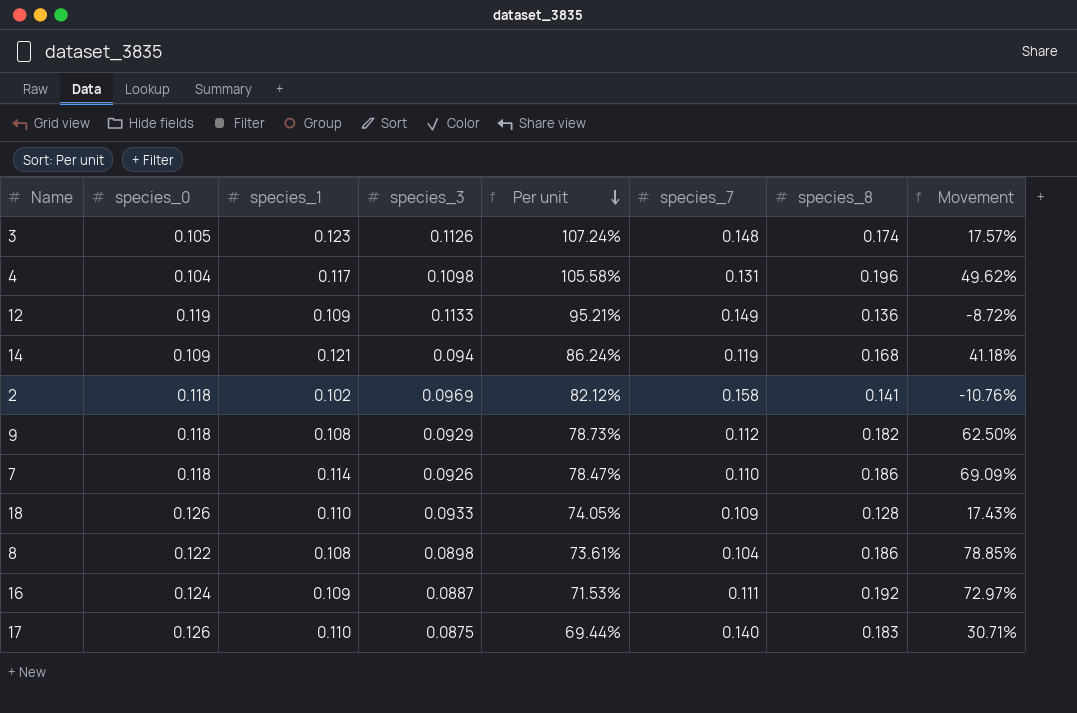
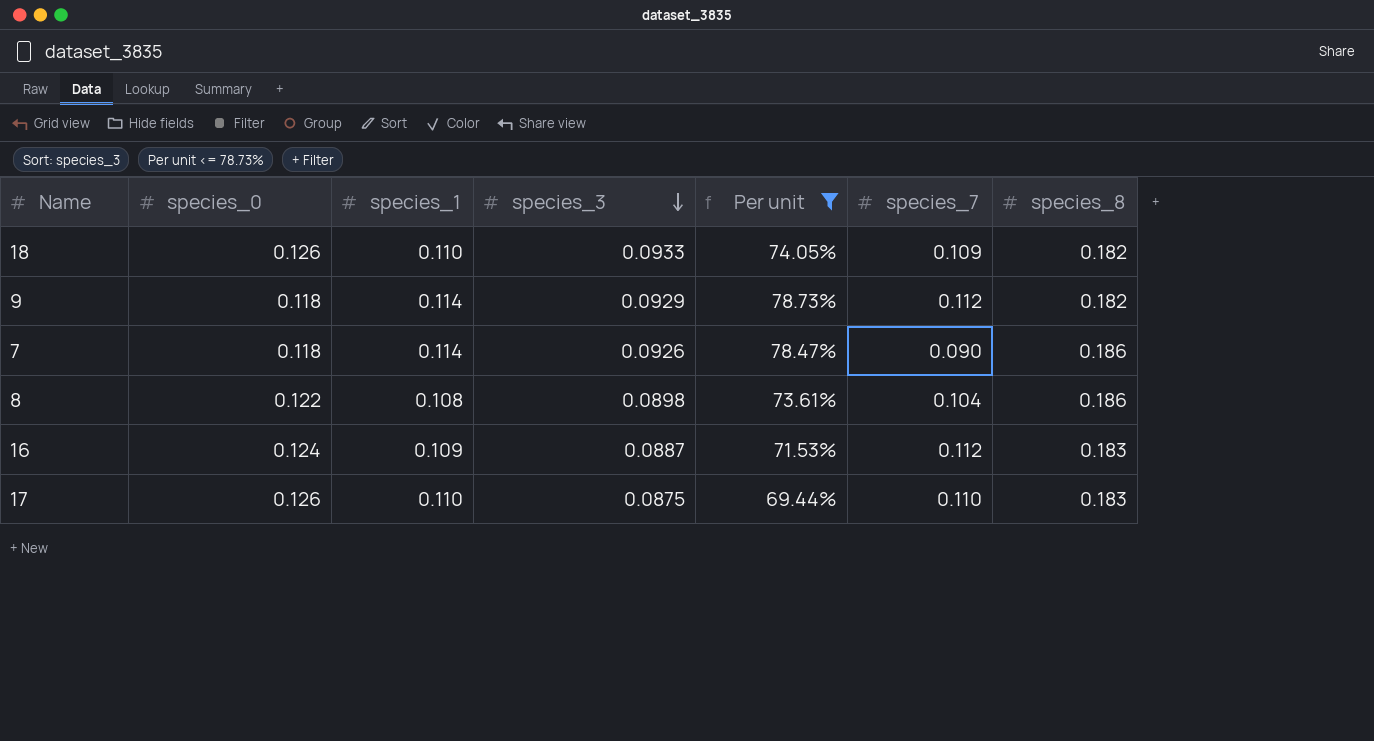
filter: none -> Per unit <= 78.73%
row order: Per unit descending -> species_3 descending
column Movement | formula: ([species_8] - [species_7]) / [species_7] -> none
18 | species_8: 0.128 -> 0.182
9 | species_1: 0.108 -> 0.114
7 | species_7: 0.110 -> 0.090
16 | species_7: 0.111 -> 0.112
16 | species_8: 0.192 -> 0.183
17 | species_7: 0.140 -> 0.110

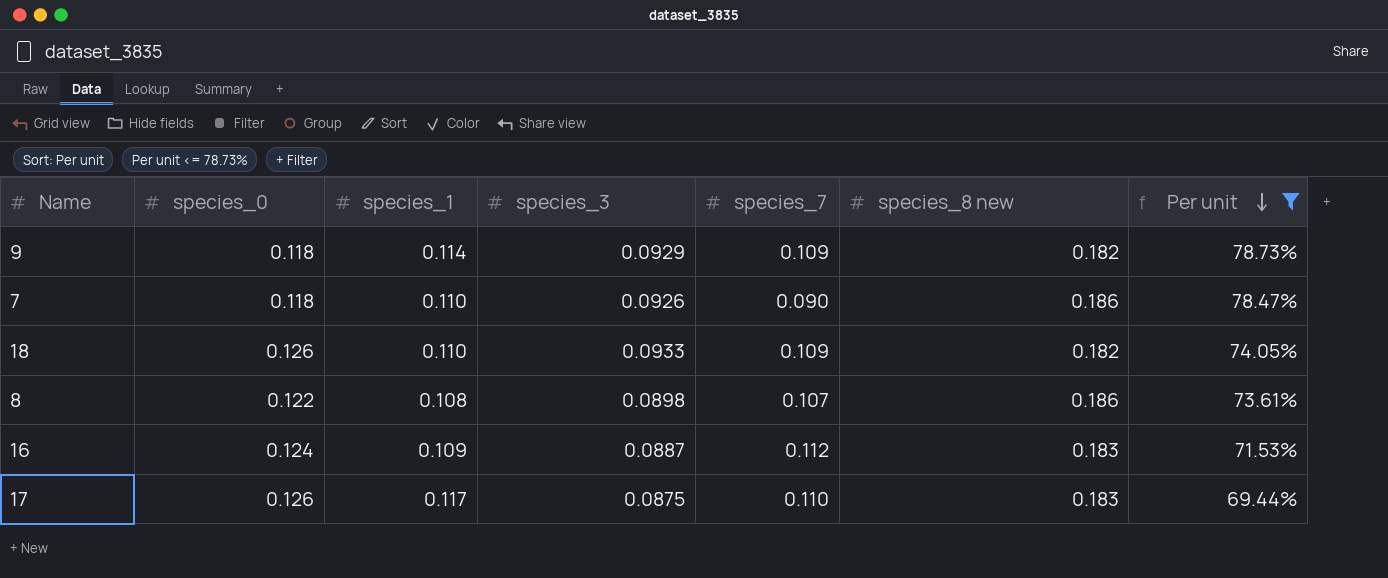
row order: species_3 descending -> Per unit descending
column name: species_8 -> species_8 new
column Per unit | position: 5 -> 7
9 | species_7: 0.112 -> 0.109
7 | species_1: 0.114 -> 0.110
8 | species_7: 0.104 -> 0.107
17 | species_1: 0.110 -> 0.117

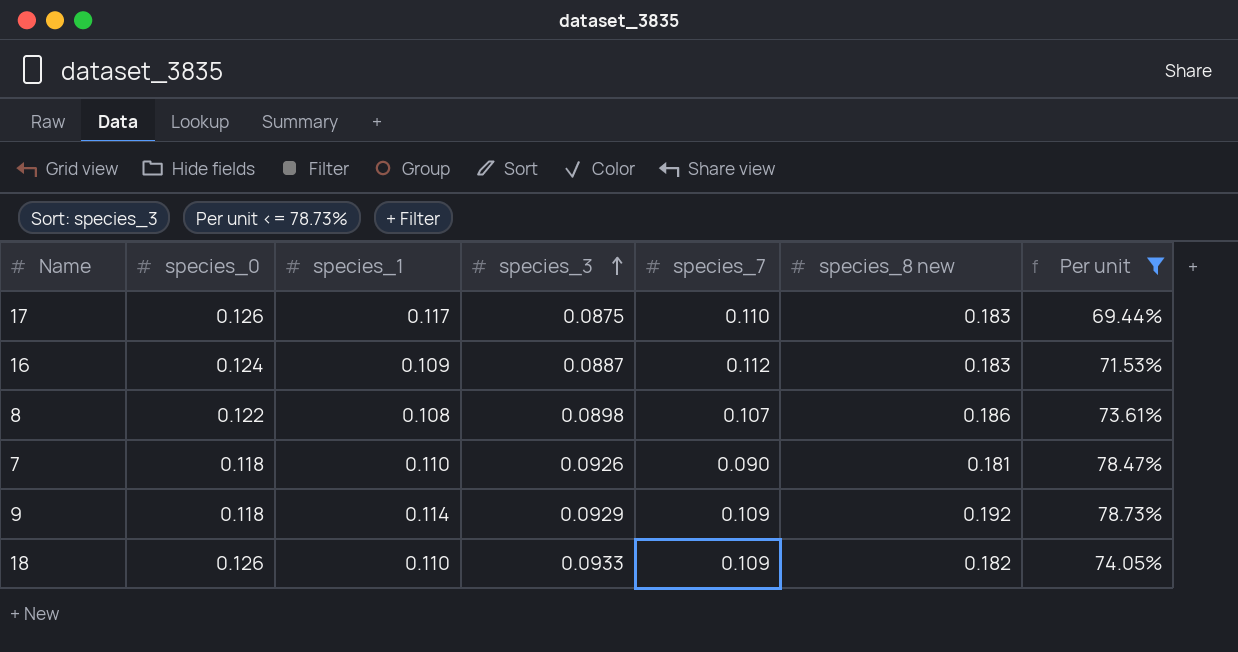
row order: Per unit descending -> species_3 ascending
7 | species_8 new: 0.186 -> 0.181
9 | species_8 new: 0.182 -> 0.192

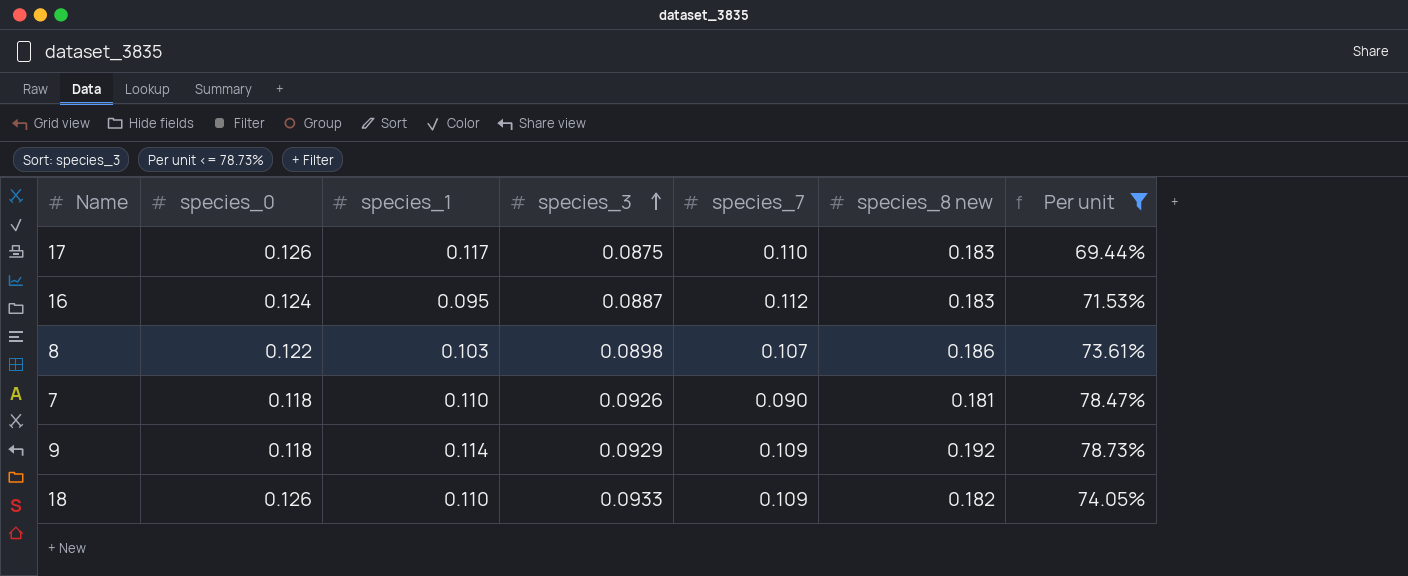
16 | species_1: 0.109 -> 0.095
8 | species_1: 0.108 -> 0.103

